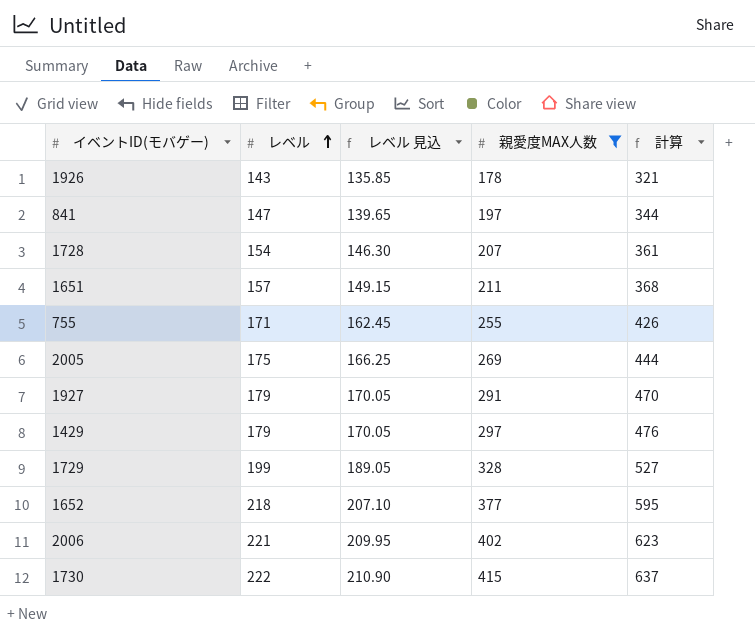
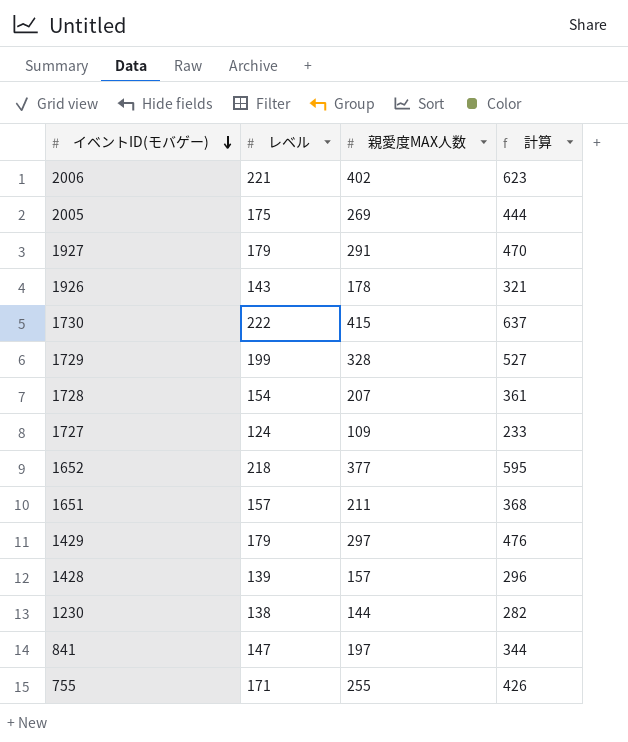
filter: 親愛度MAX人数 >= 178 -> none
row order: レベル ascending -> イベントID(モバゲー) descending
column レベル 見込 | formula: [レベル] * 0.95 -> none

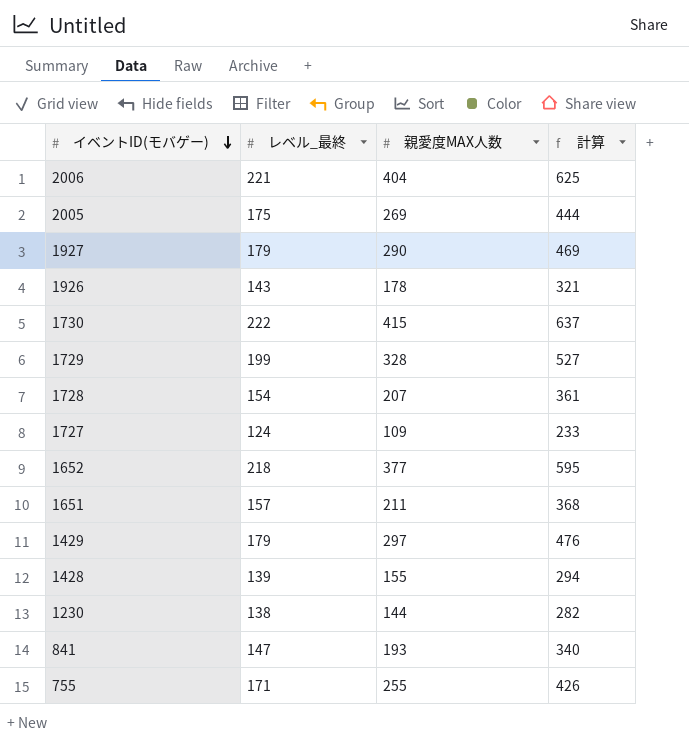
column name: レベル -> レベル_最終
2006 | 親愛度MAX人数: 402 -> 404
2006 | 計算: 623 -> 625
1927 | 親愛度MAX人数: 291 -> 290
1927 | 計算: 470 -> 469
1428 | 親愛度MAX人数: 157 -> 155
1428 | 計算: 296 -> 294
841 | 親愛度MAX人数: 197 -> 193
841 | 計算: 344 -> 340

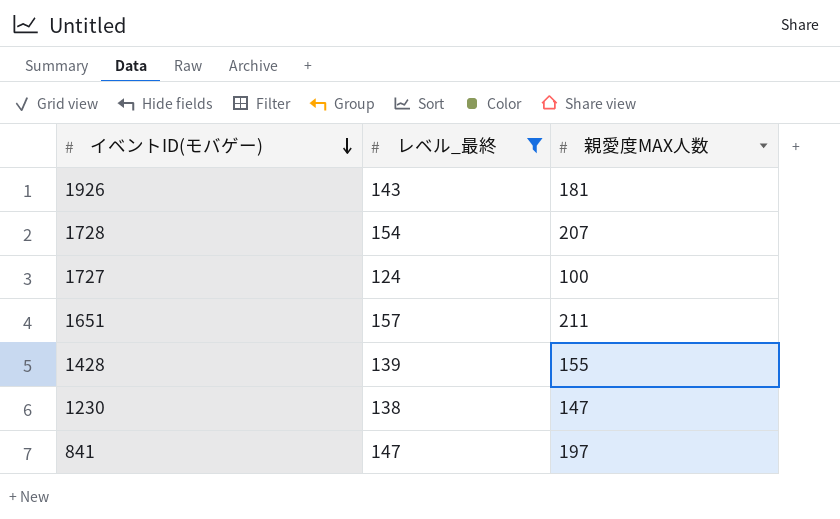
filter: none -> レベル_最終 <= 157
column 計算 | formula: [レベル_最終] + [親愛度MAX人数] -> none
1926 | 親愛度MAX人数: 178 -> 181
1727 | 親愛度MAX人数: 109 -> 100
1230 | 親愛度MAX人数: 144 -> 147
841 | 親愛度MAX人数: 193 -> 197

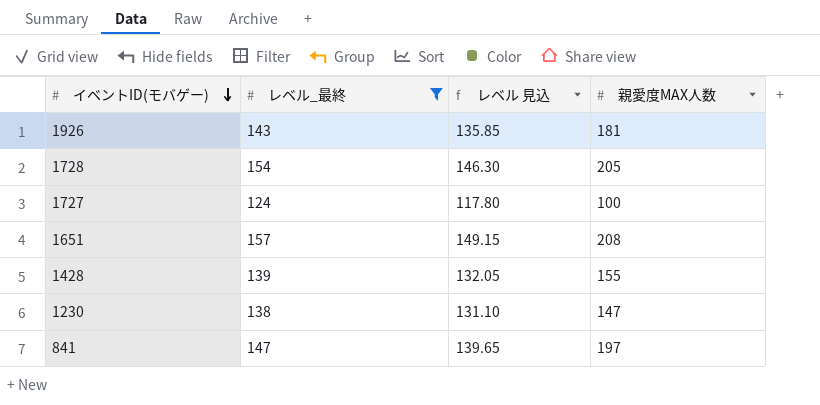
column レベル 見込 | formula: none -> [レベル_最終] * 0.95
1728 | 親愛度MAX人数: 207 -> 205
1651 | 親愛度MAX人数: 211 -> 208

